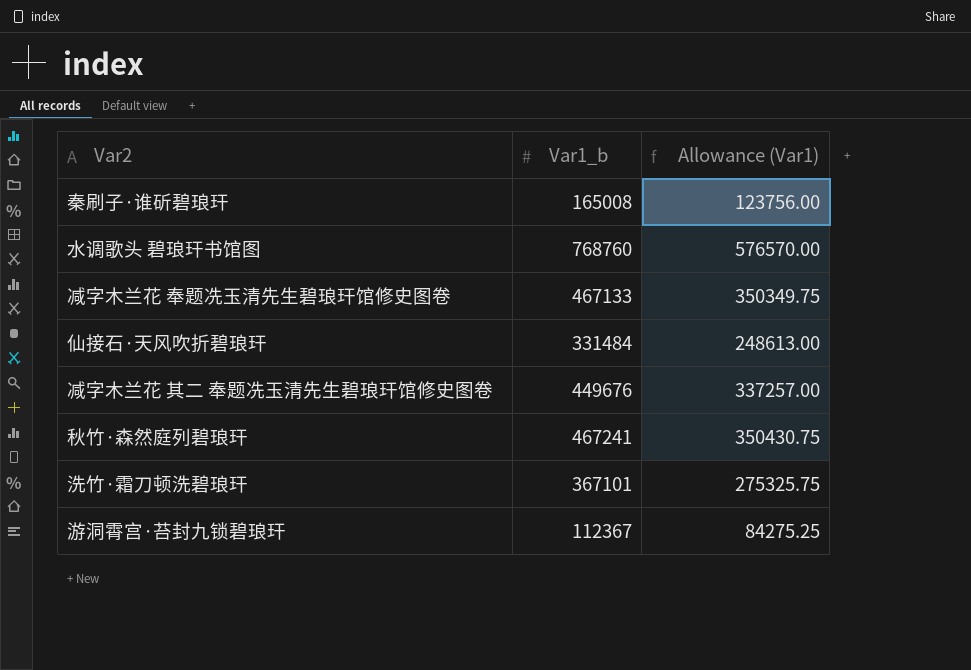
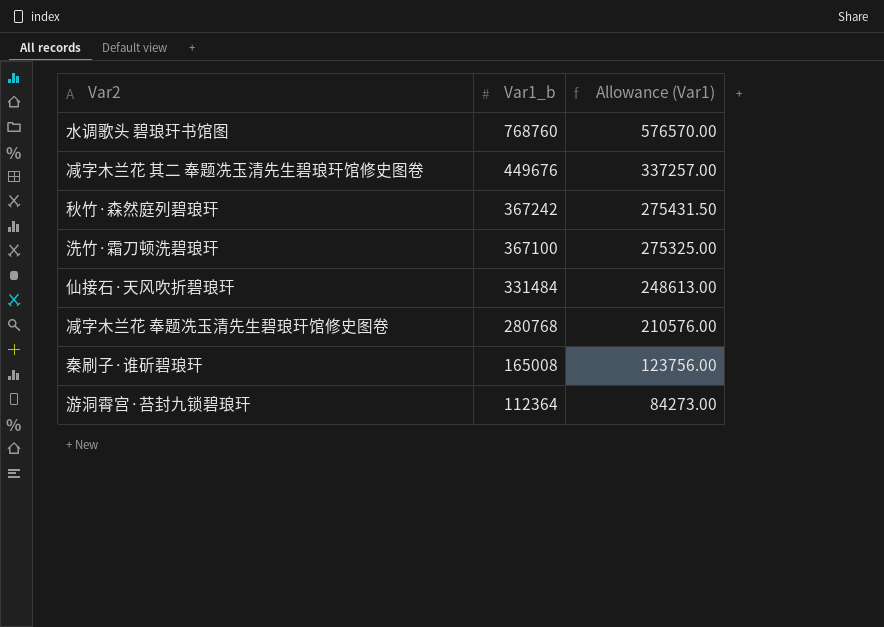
row order: none -> Var1_b descending
秋竹·森然庭列碧琅玕 | Var1_b: 467241 -> 367242
秋竹·森然庭列碧琅玕 | Allowance (Var1): 350430.75 -> 275431.50
洗竹·霜刀顿洗碧琅玕 | Var1_b: 367101 -> 367100
洗竹·霜刀顿洗碧琅玕 | Allowance (Var1): 275325.75 -> 275325.00
减字木兰花 奉题冼玉清先生碧琅玕馆修史图卷 | Var1_b: 467133 -> 280768
减字木兰花 奉题冼玉清先生碧琅玕馆修史图卷 | Allowance (Var1): 350349.75 -> 210576.00
游洞霄宫·苔封九锁碧琅玕 | Var1_b: 112367 -> 112364
游洞霄宫·苔封九锁碧琅玕 | Allowance (Var1): 84275.25 -> 84273.00

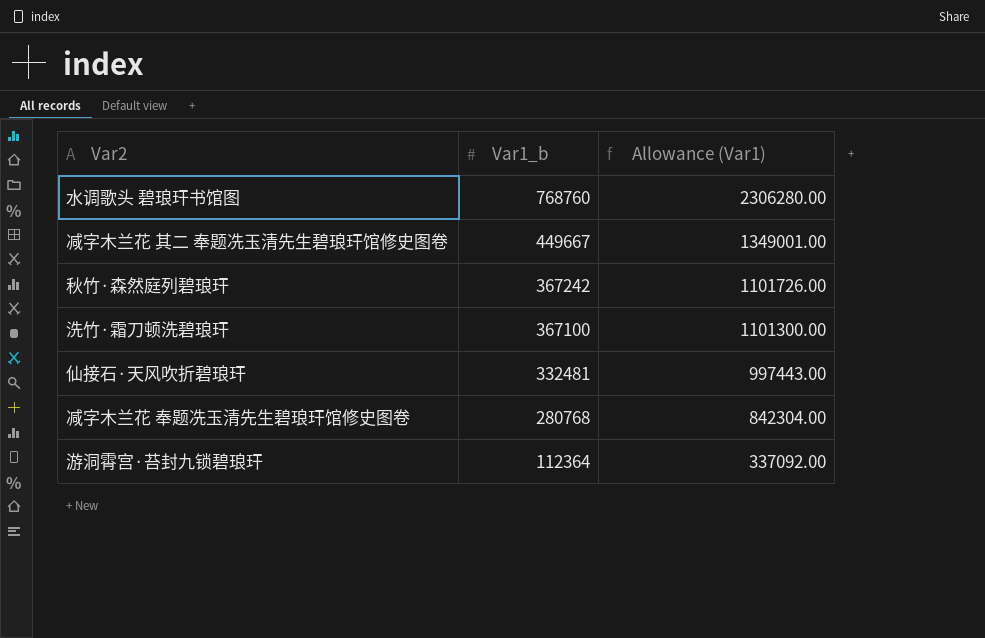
column Allowance (Var1) | formula: [Var1_b] * 0.75 -> [Var1_b] * 3
row 秦刷子·谁斫碧琅玕: 165008 | 123756.00 -> none
减字木兰花 其二 奉题冼玉清先生碧琅玕馆修史图卷 | Var1_b: 449676 -> 449667
仙接石·天风吹折碧琅玕 | Var1_b: 331484 -> 332481

